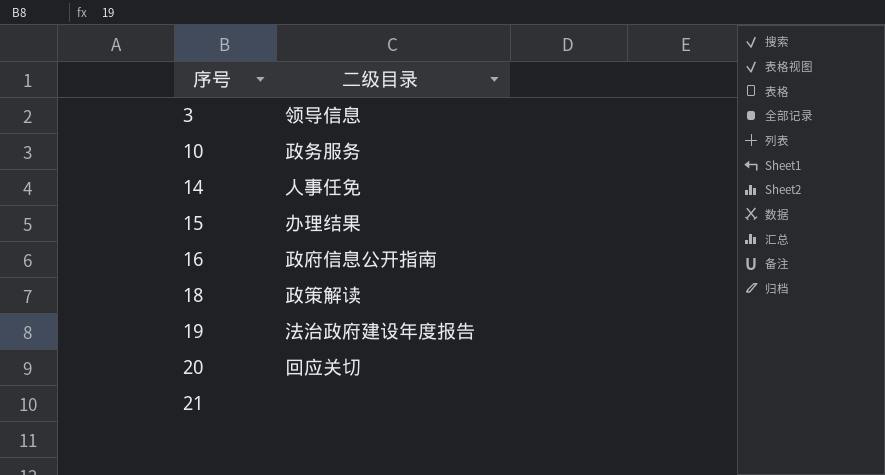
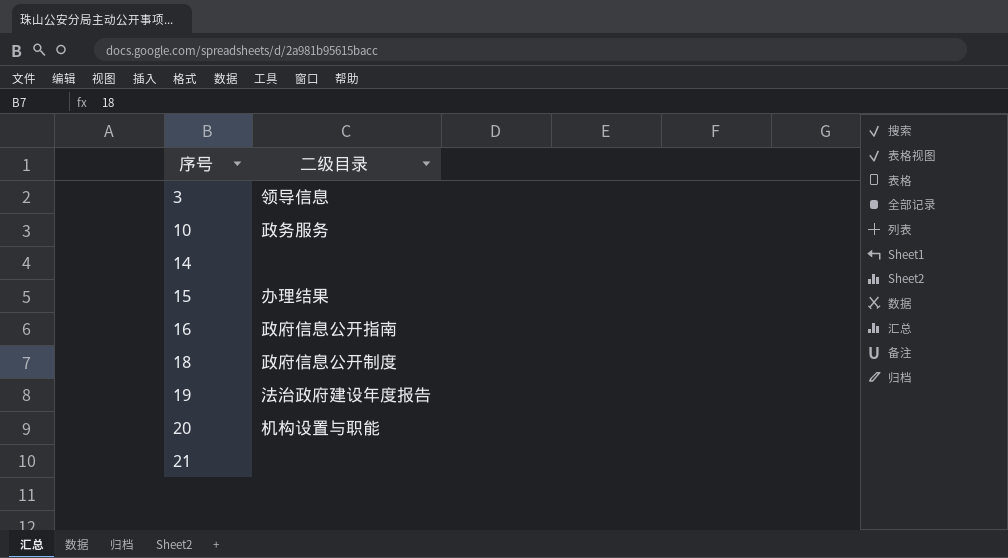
14 | 二级目录: 人事任免 -> none
18 | 二级目录: 政策解读 -> 政府信息公开制度
20 | 二级目录: 回应关切 -> 机构设置与职能

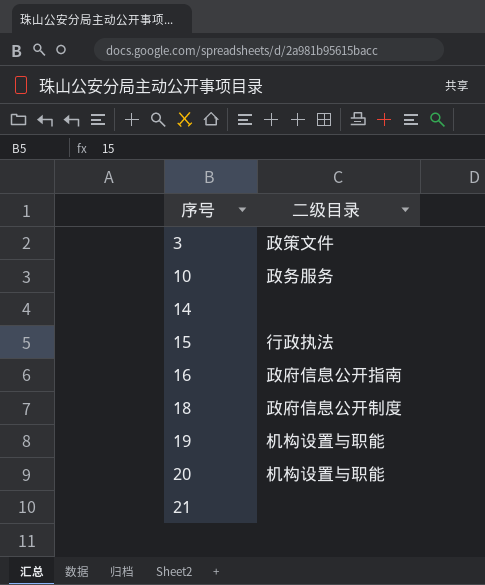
3 | 二级目录: 领导信息 -> 政策文件
15 | 二级目录: 办理结果 -> 行政执法
19 | 二级目录: 法治政府建设年度报告 -> 机构设置与职能

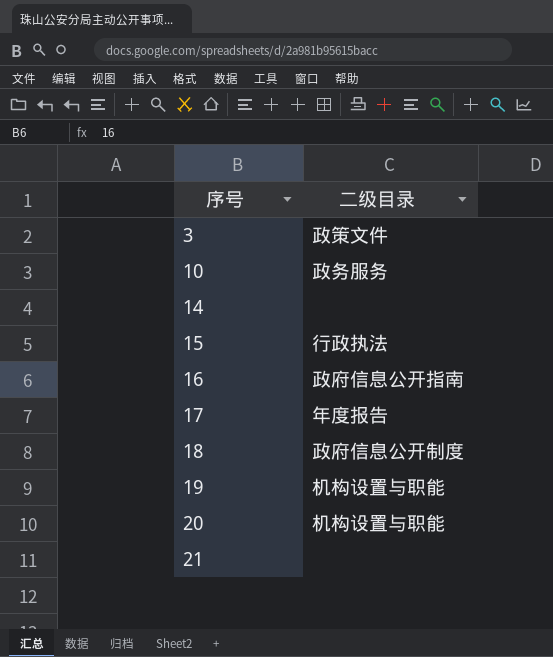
row 17: none -> 年度报告

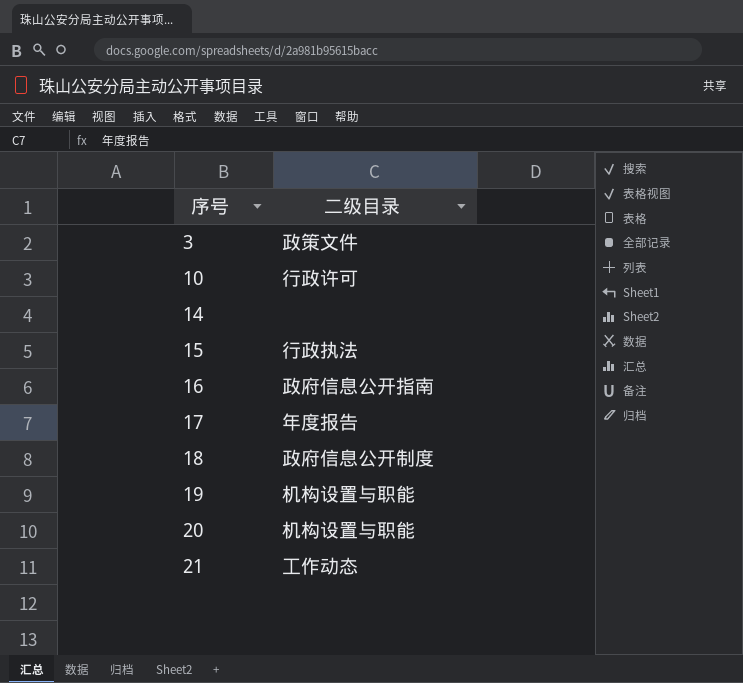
10 | 二级目录: 政务服务 -> 行政许可
21 | 二级目录: none -> 工作动态

